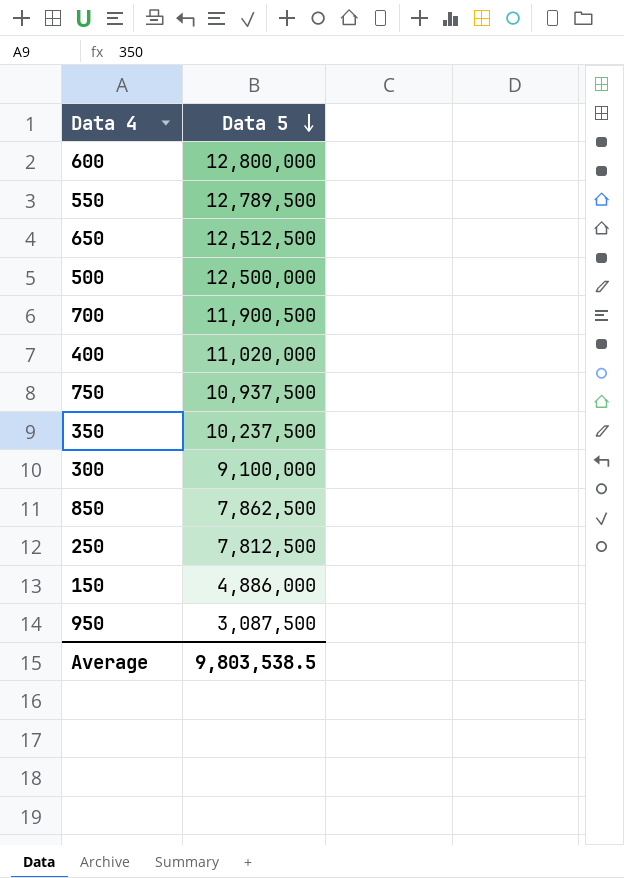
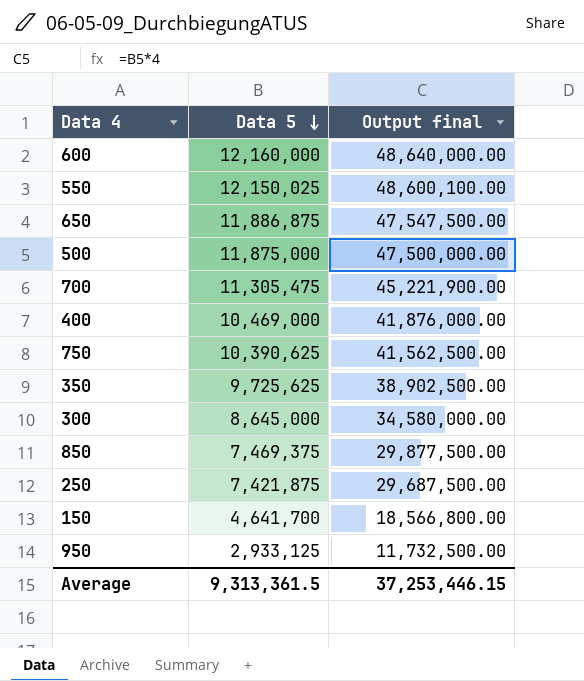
column Output final | formula: none -> [Data 5] * 4
600 | Data 5: 12,800,000 -> 12,160,000
550 | Data 5: 12,789,500 -> 12,150,025
650 | Data 5: 12,512,500 -> 11,886,875
500 | Data 5: 12,500,000 -> 11,875,000
700 | Data 5: 11,900,500 -> 11,305,475
400 | Data 5: 11,020,000 -> 10,469,000
750 | Data 5: 10,937,500 -> 10,390,625
350 | Data 5: 10,237,500 -> 9,725,625
300 | Data 5: 9,100,000 -> 8,645,000
850 | Data 5: 7,862,500 -> 7,469,375
250 | Data 5: 7,812,500 -> 7,421,875
150 | Data 5: 4,886,000 -> 4,641,700
950 | Data 5: 3,087,500 -> 2,933,125
Average | Data 5: 9,803,538.5 -> 9,313,361.5

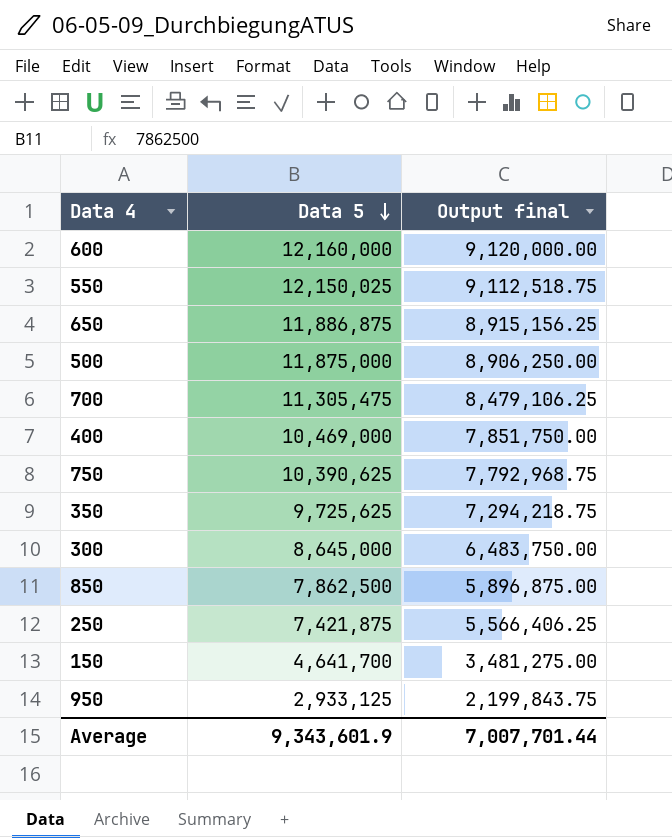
column Output final | formula: [Data 5] * 4 -> [Data 5] * 0.75
850 | Data 5: 7,469,375 -> 7,862,500
Average | Data 5: 9,313,361.5 -> 9,343,601.9
Average | Output final: 37,253,446.15 -> 7,007,701.44

